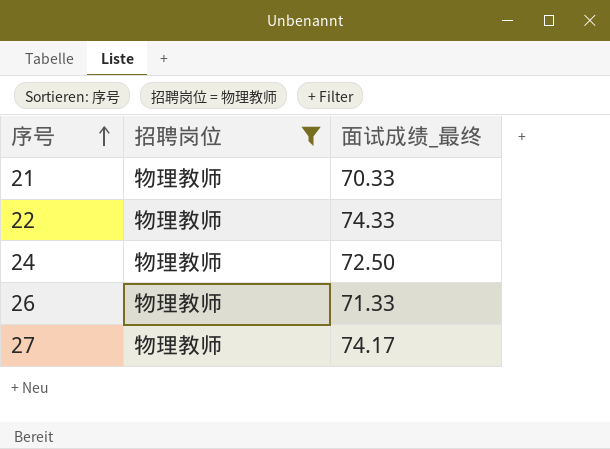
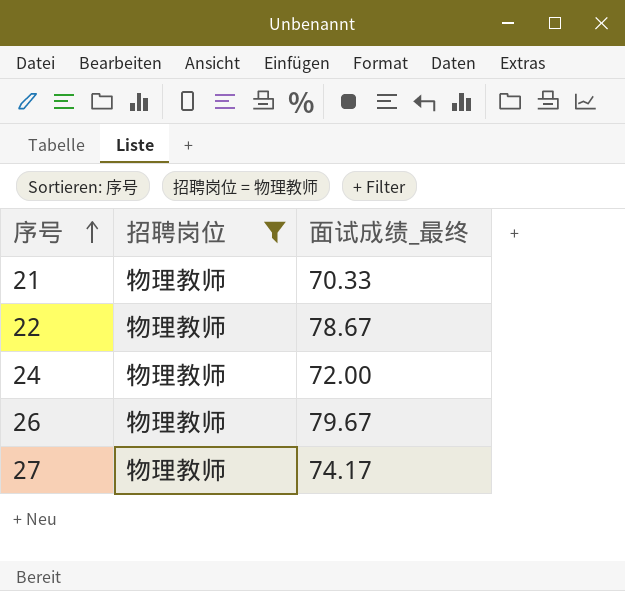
22 | 面试成绩_最终: 74.33 -> 78.67
24 | 面试成绩_最终: 72.50 -> 72.00
26 | 面试成绩_最终: 71.33 -> 79.67

